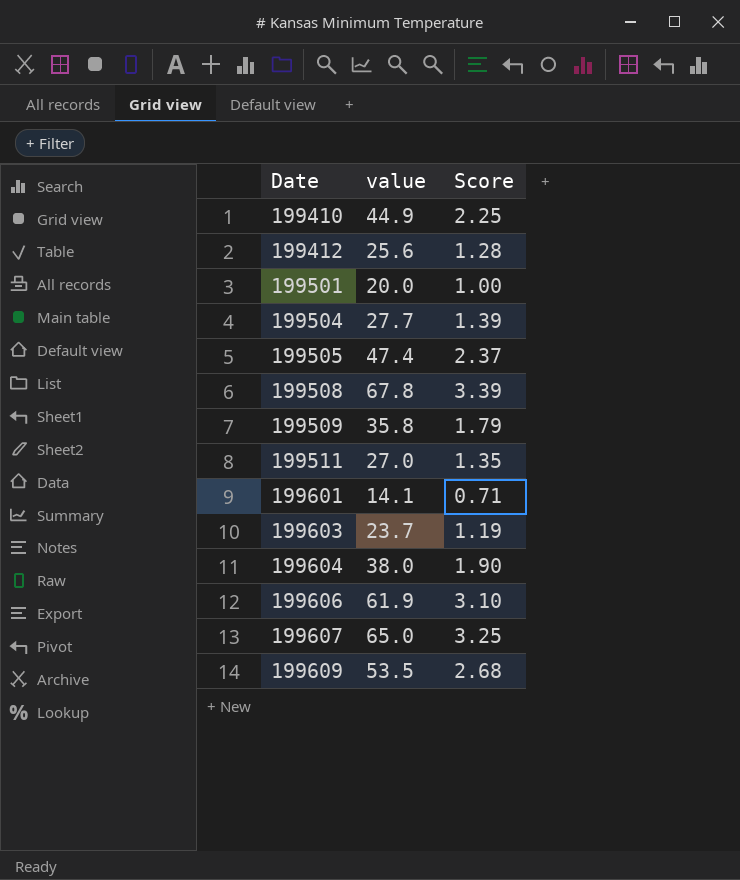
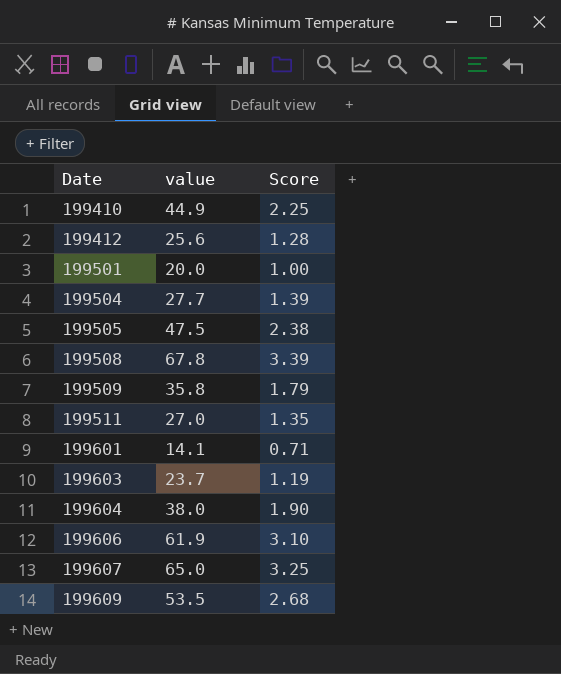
199505 | value: 47.4 -> 47.5
199505 | Score: 2.37 -> 2.38

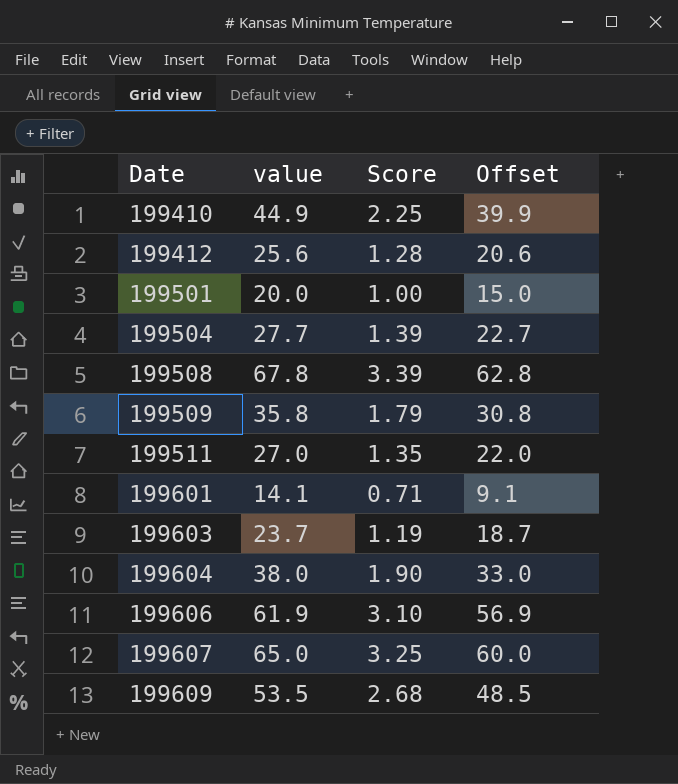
column Offset | formula: none -> [value] - 5
row 199505: 47.5 | 2.38 -> none

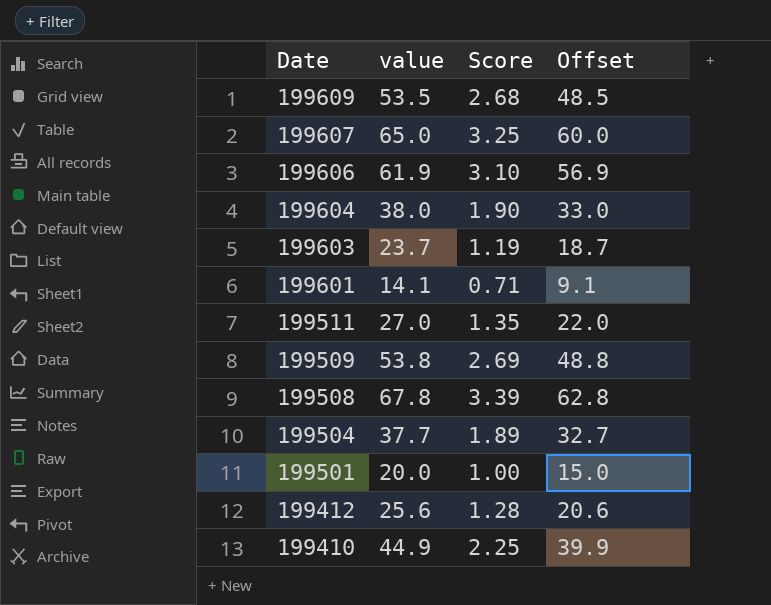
row order: Date ascending -> Date descending
199509 | value: 35.8 -> 53.8
199509 | Score: 1.79 -> 2.69
199509 | Offset: 30.8 -> 48.8
199504 | value: 27.7 -> 37.7
199504 | Score: 1.39 -> 1.89
199504 | Offset: 22.7 -> 32.7

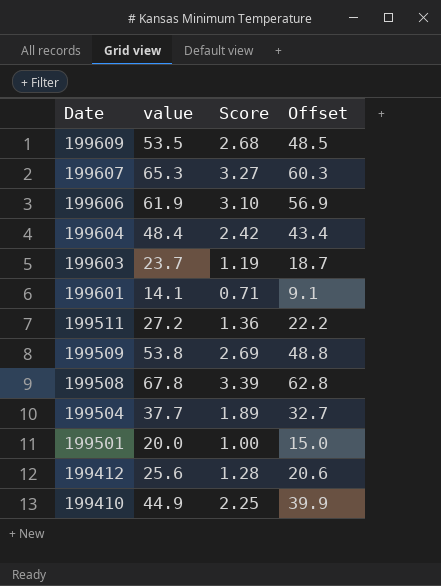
199607 | value: 65.0 -> 65.3
199607 | Score: 3.25 -> 3.27
199607 | Offset: 60.0 -> 60.3
199604 | value: 38.0 -> 48.4
199604 | Score: 1.90 -> 2.42
199604 | Offset: 33.0 -> 43.4
199511 | value: 27.0 -> 27.2
199511 | Score: 1.35 -> 1.36
199511 | Offset: 22.0 -> 22.2

